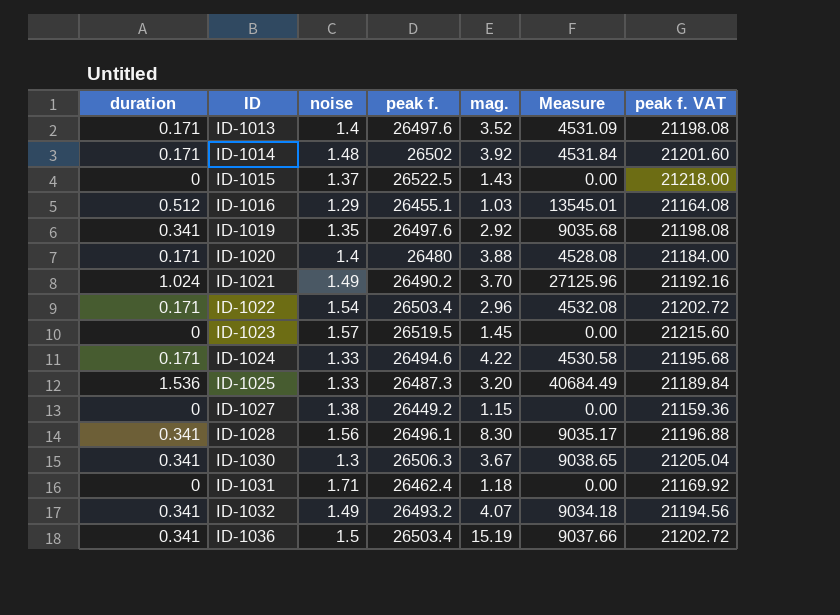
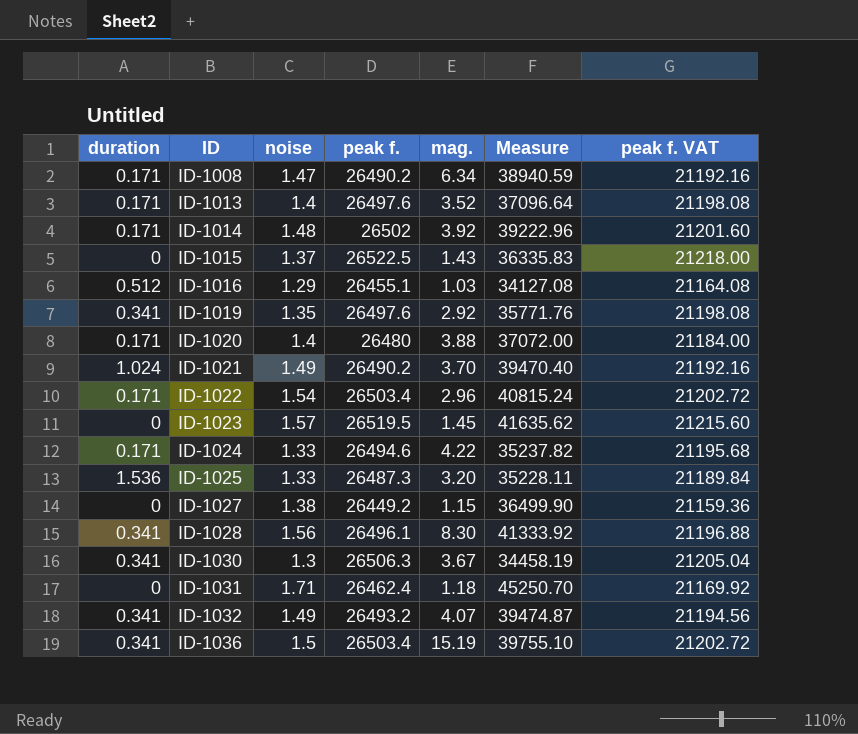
column Measure | formula: [duration] * [peak f.] -> [noise] * [peak f.]
row ID-1008: none -> 0.171 | 1.47 | 26490.2 | 6.34 | 38940.59 | 21192.16

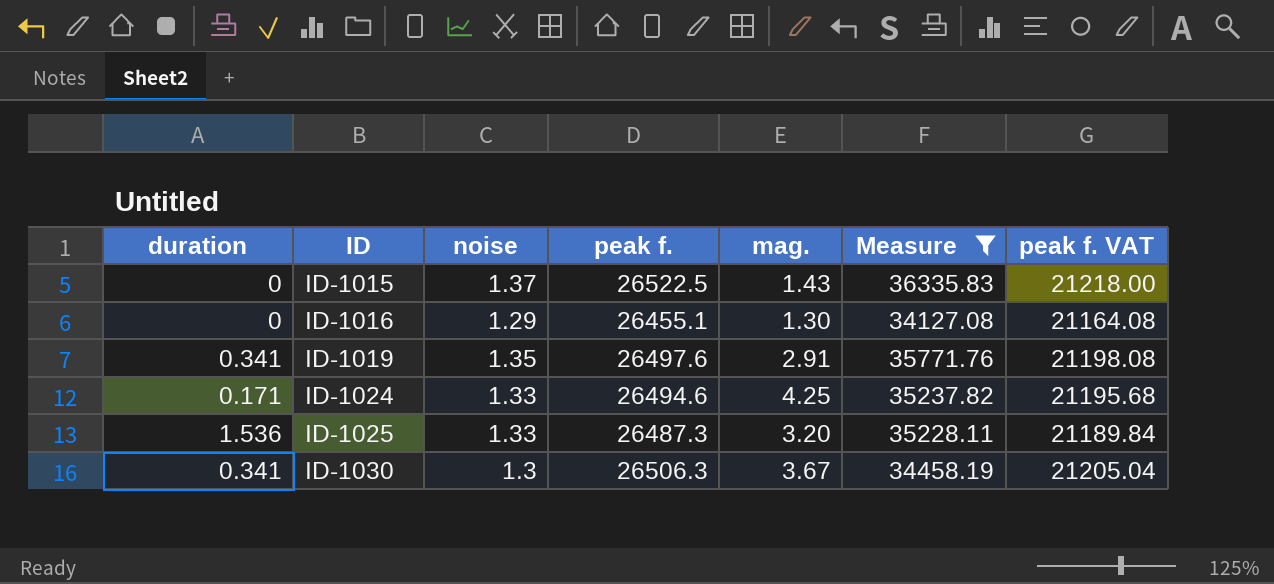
filter: none -> Measure <= 36335.83
ID-1016 | duration: 0.512 -> 0
ID-1016 | mag.: 1.03 -> 1.30
ID-1019 | mag.: 2.92 -> 2.91
ID-1024 | mag.: 4.22 -> 4.25

